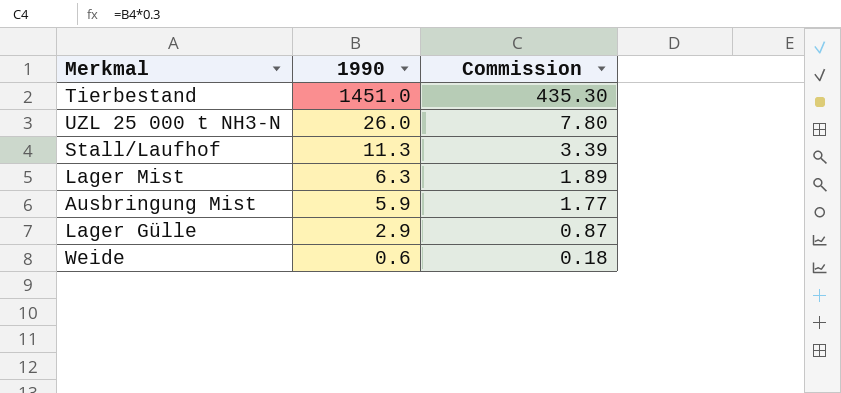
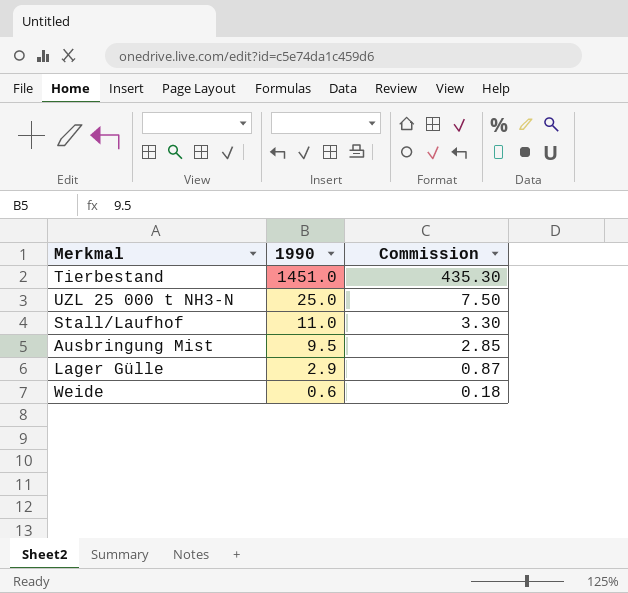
row Lager Mist: 6.3 | 1.89 -> none
UZL 25 000 t NH3-N | 1990: 26.0 -> 25.0
UZL 25 000 t NH3-N | Commission: 7.80 -> 7.50
Stall/Laufhof | 1990: 11.3 -> 11.0
Stall/Laufhof | Commission: 3.39 -> 3.30
Ausbringung Mist | 1990: 5.9 -> 9.5
Ausbringung Mist | Commission: 1.77 -> 2.85

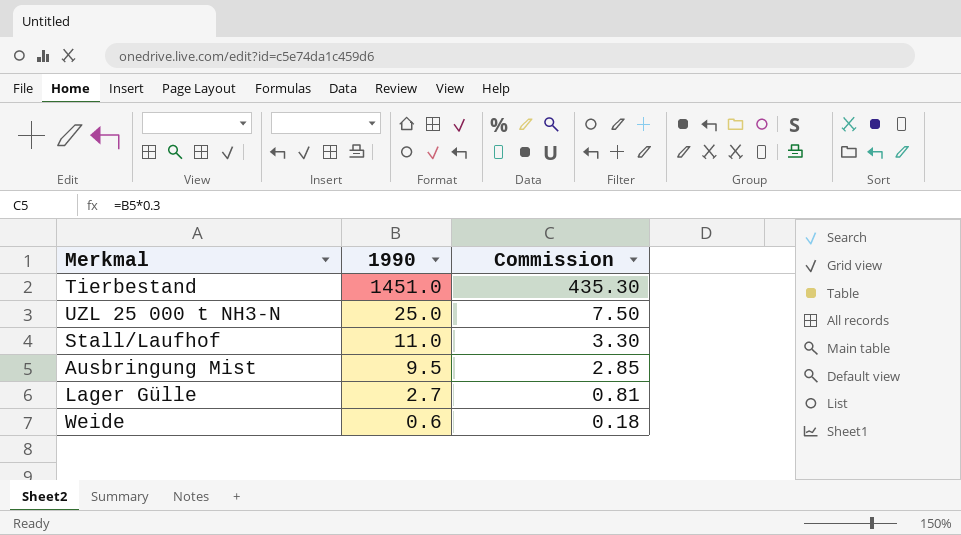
Lager Gülle | 1990: 2.9 -> 2.7
Lager Gülle | Commission: 0.87 -> 0.81

